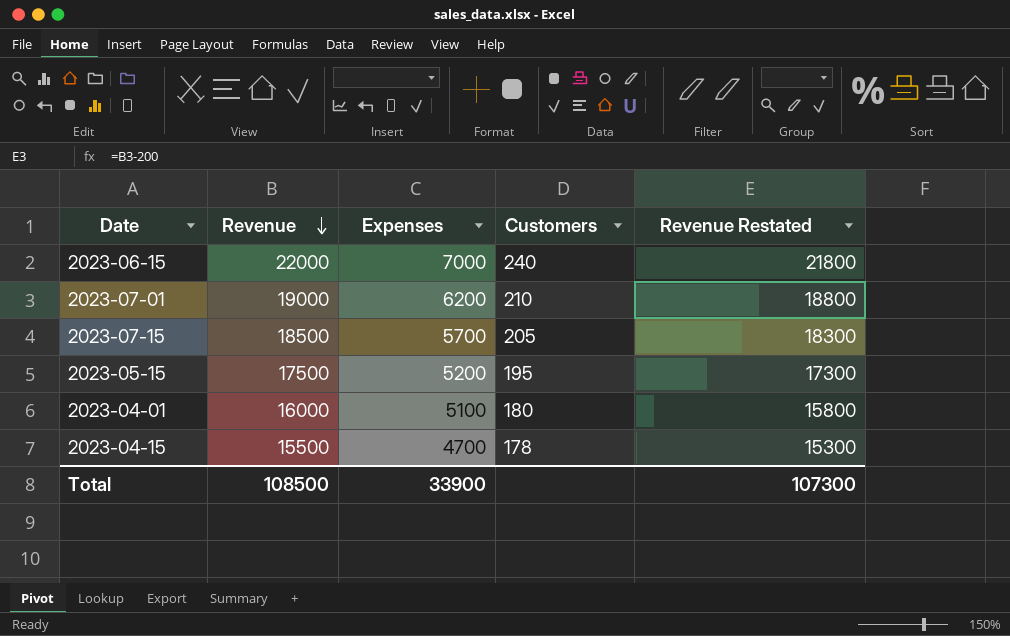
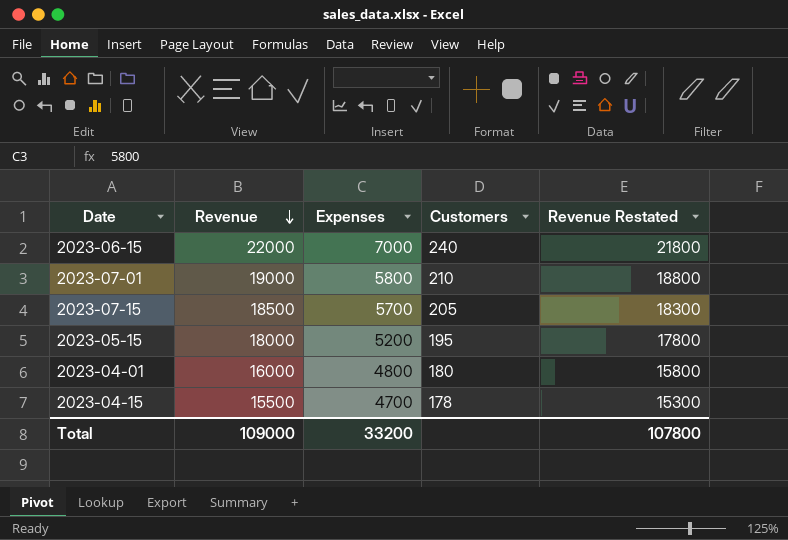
2023-07-01 | Expenses: 6200 -> 5800
2023-05-15 | Revenue: 17500 -> 18000
2023-05-15 | Revenue Restated: 17300 -> 17800
2023-04-01 | Expenses: 5100 -> 4800
Total | Revenue: 108500 -> 109000
Total | Expenses: 33900 -> 33200
Total | Revenue Restated: 107300 -> 107800

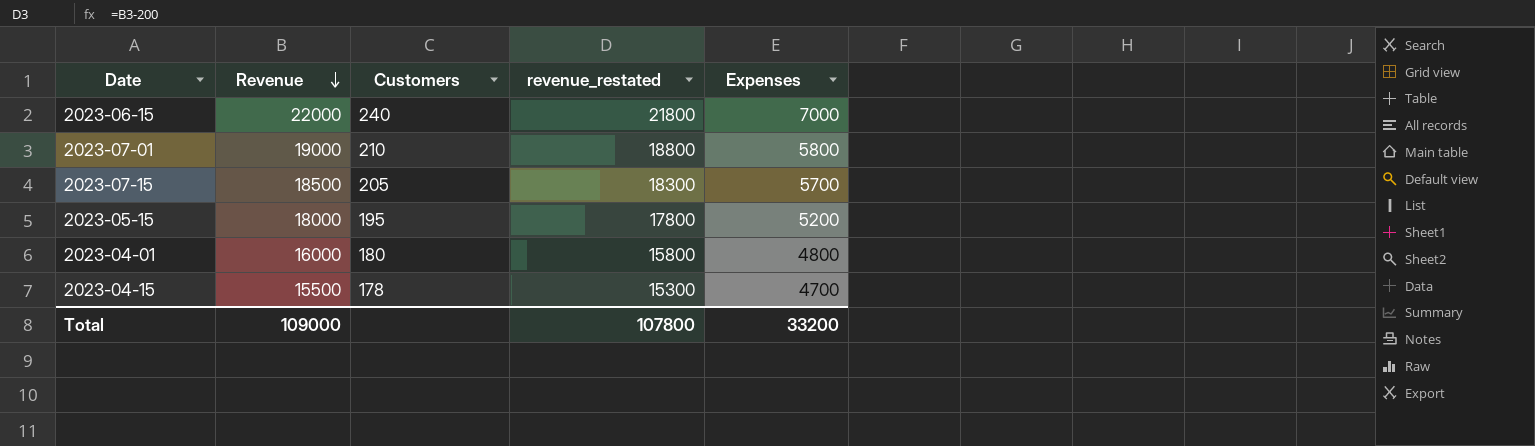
column name: Revenue Restated -> revenue_restated
column Expenses | position: 3 -> 5

